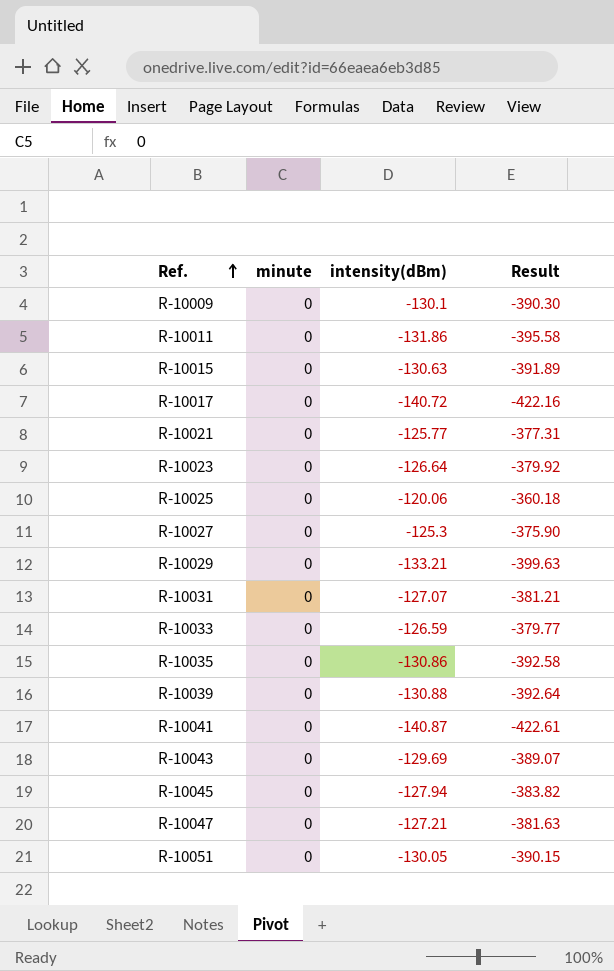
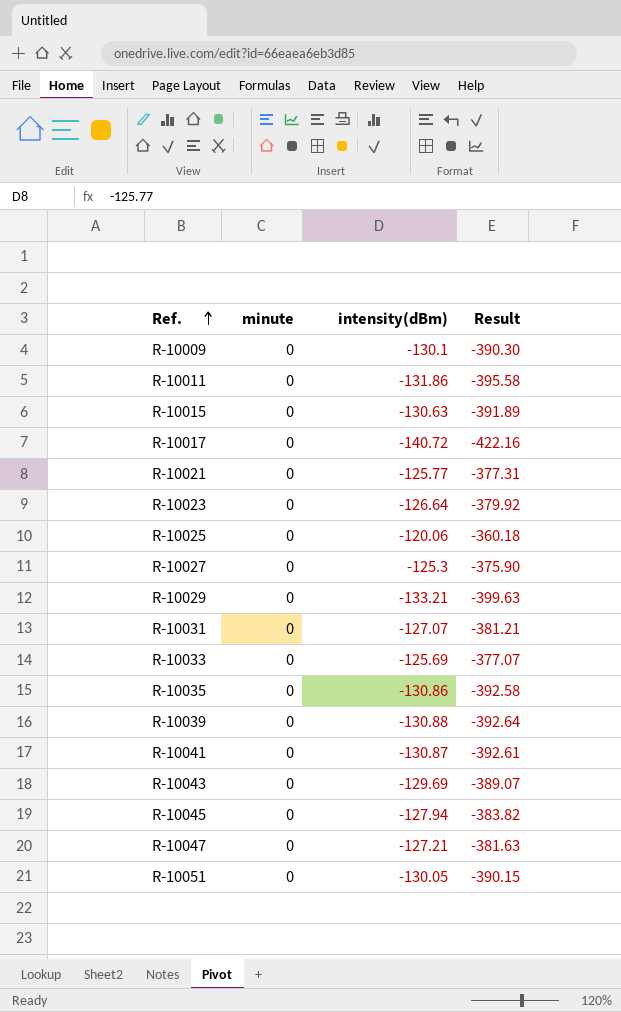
R-10033 | intensity(dBm): -126.59 -> -125.69
R-10033 | Result: -379.77 -> -377.07
R-10041 | intensity(dBm): -140.87 -> -130.87
R-10041 | Result: -422.61 -> -392.61

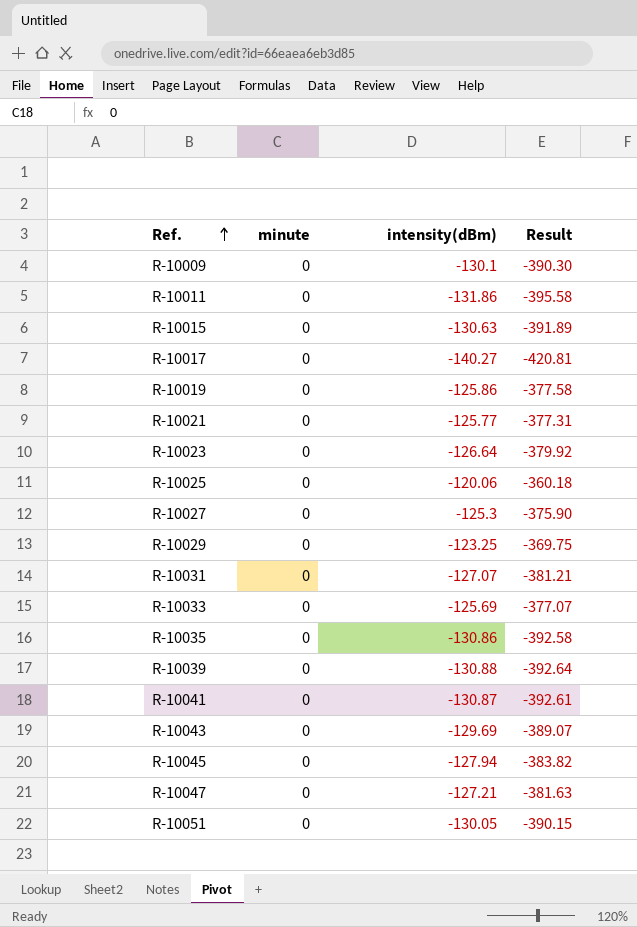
R-10017 | intensity(dBm): -140.72 -> -140.27
R-10017 | Result: -422.16 -> -420.81
row R-10019: none -> 0 | -125.86 | -377.58
R-10029 | intensity(dBm): -133.21 -> -123.25
R-10029 | Result: -399.63 -> -369.75

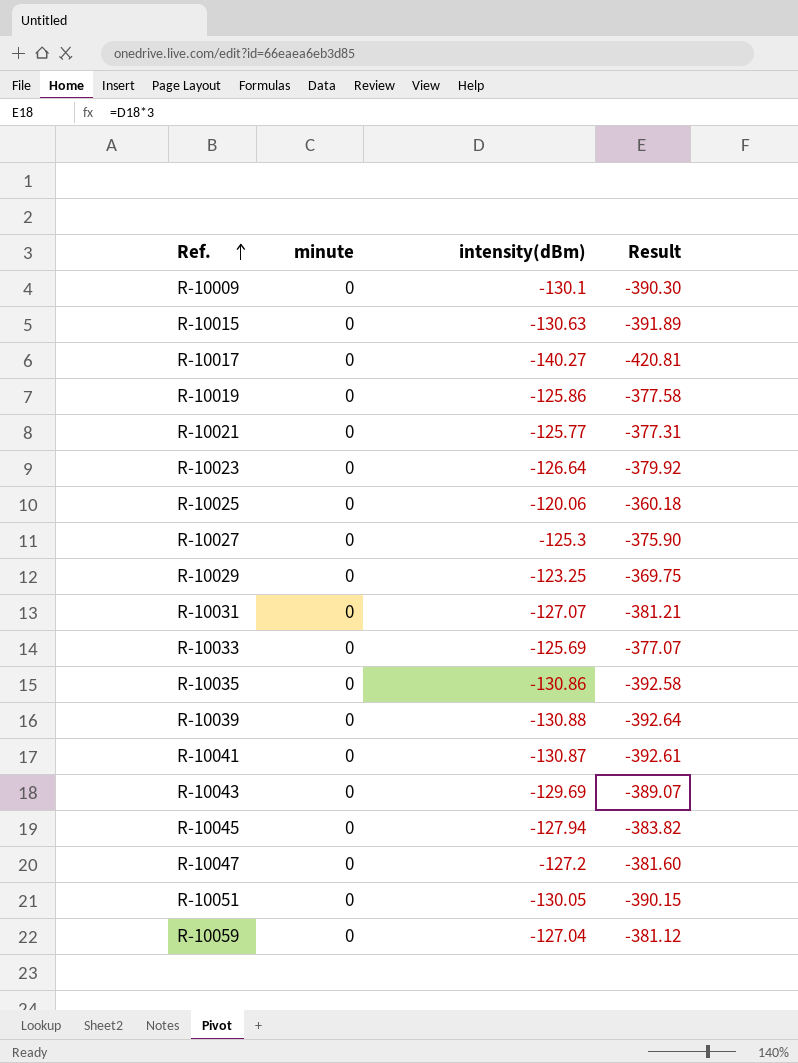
row R-10011: 0 | -131.86 | -395.58 -> none
R-10047 | intensity(dBm): -127.21 -> -127.2
R-10047 | Result: -381.63 -> -381.60
row R-10059: none -> 0 | -127.04 | -381.12

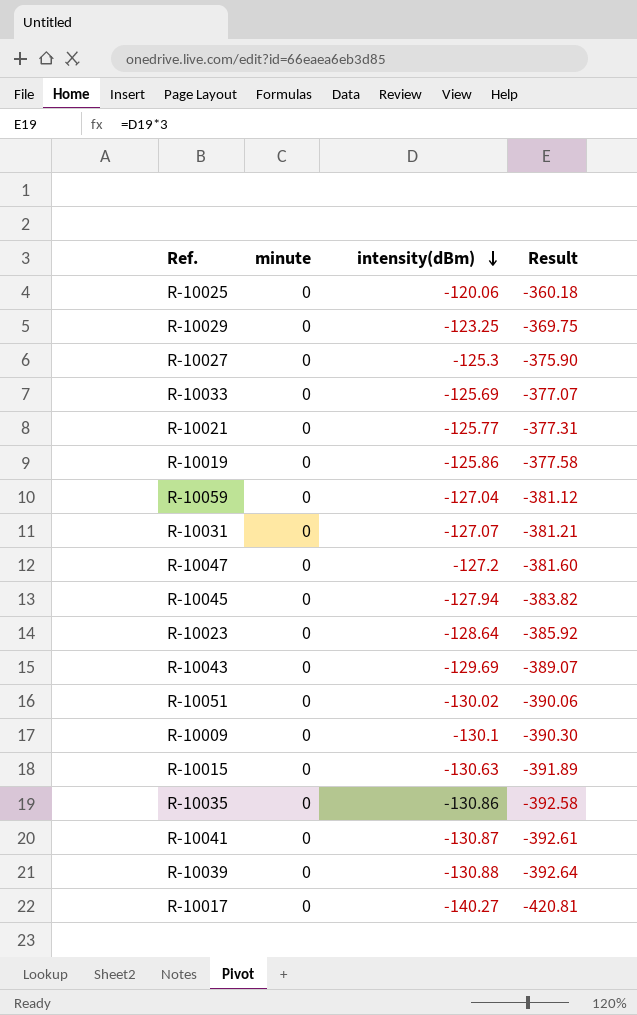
row order: Ref. ascending -> intensity(dBm) descending
R-10023 | intensity(dBm): -126.64 -> -128.64
R-10023 | Result: -379.92 -> -385.92
R-10051 | intensity(dBm): -130.05 -> -130.02
R-10051 | Result: -390.15 -> -390.06

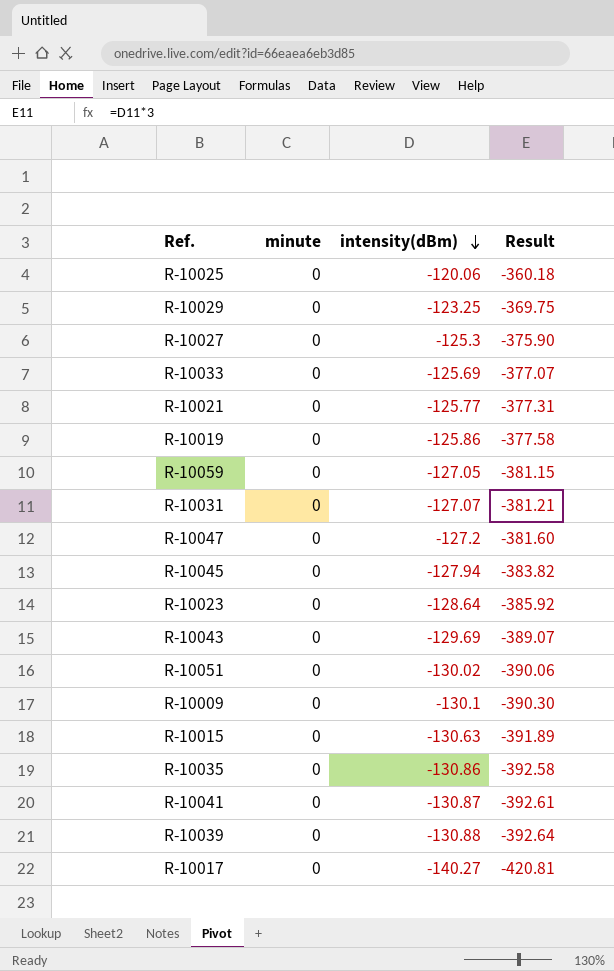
R-10059 | intensity(dBm): -127.04 -> -127.05
R-10059 | Result: -381.12 -> -381.15

